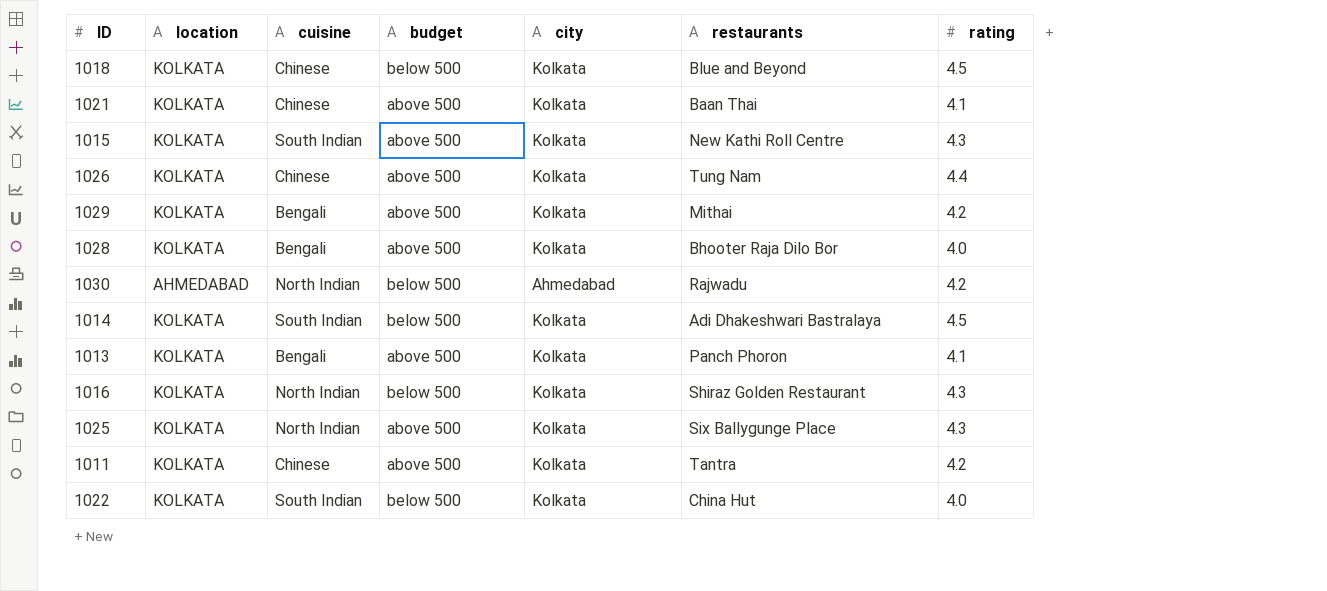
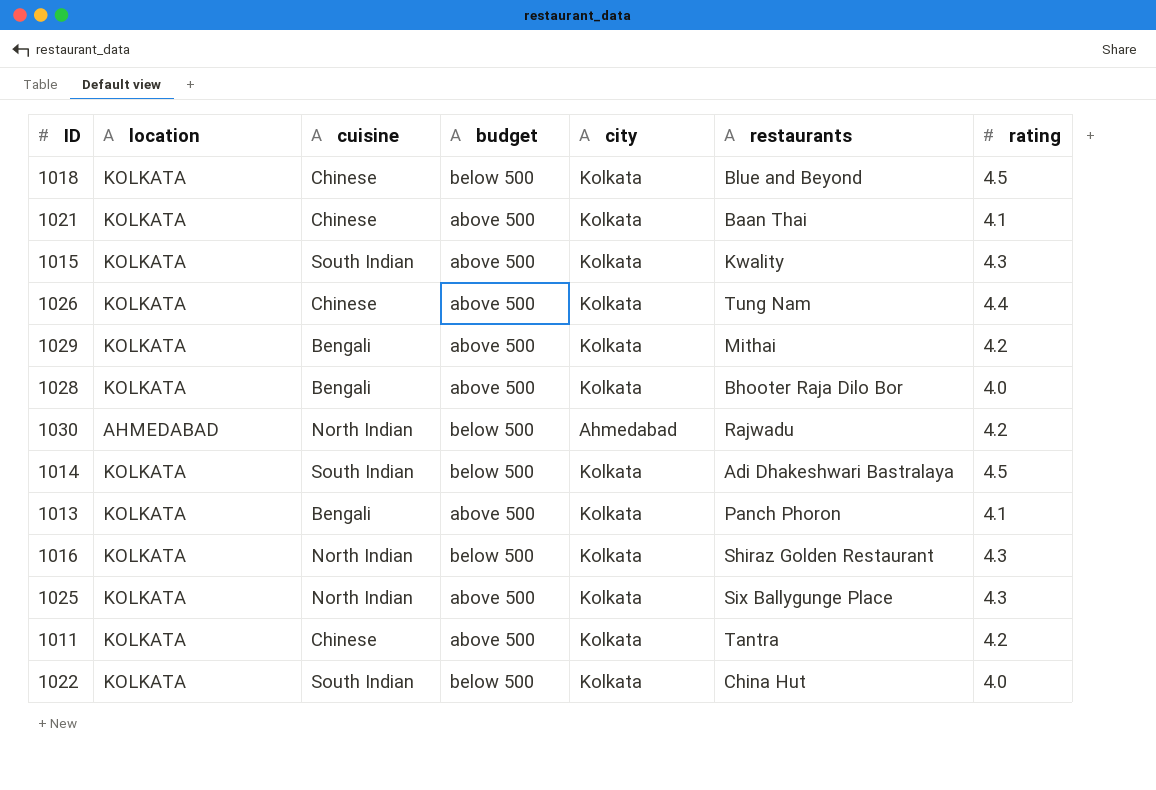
1015 | restaurants: New Kathi Roll Centre -> Kwality

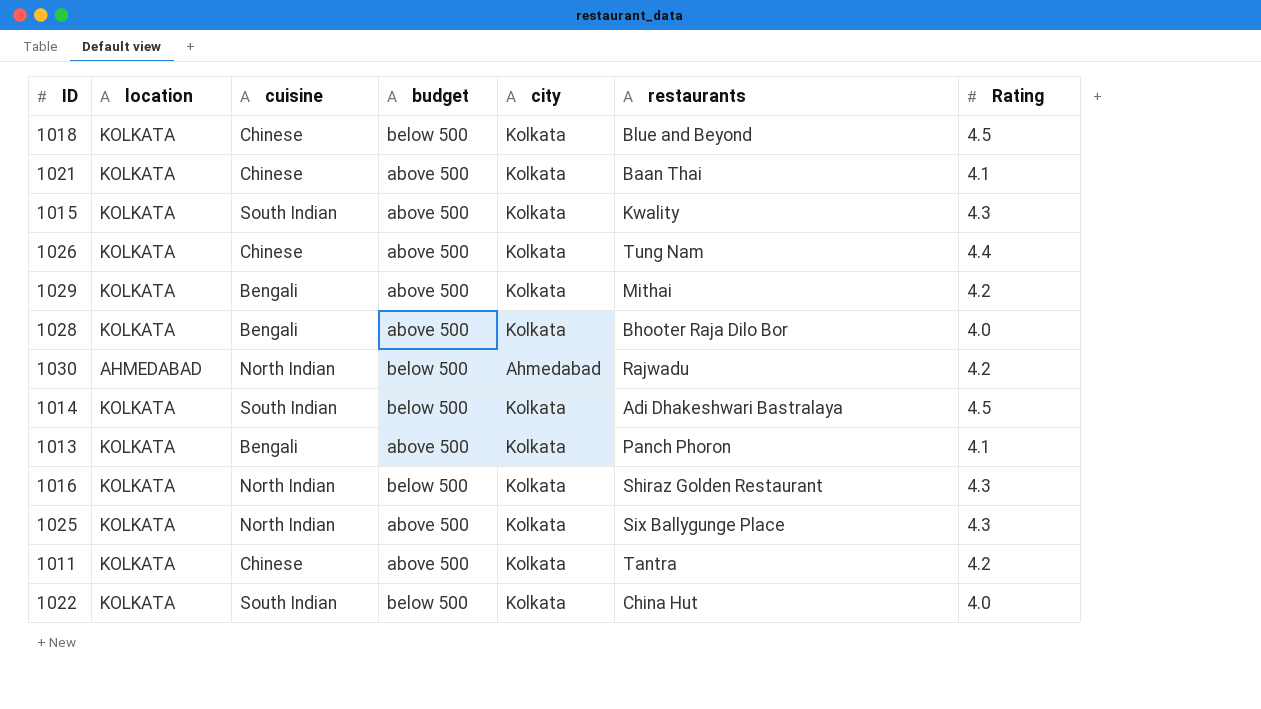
column name: rating -> Rating

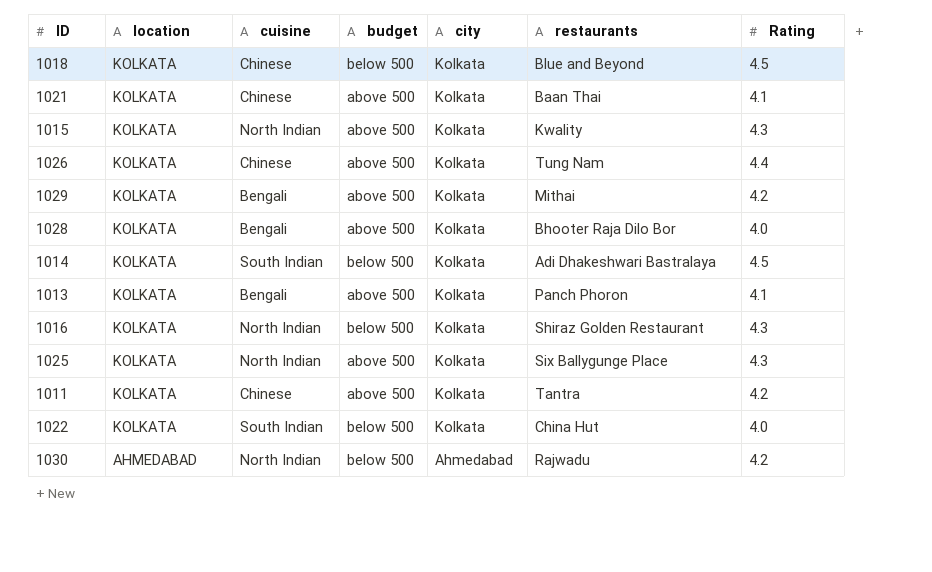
row order: none -> location descending
1015 | cuisine: South Indian -> North Indian

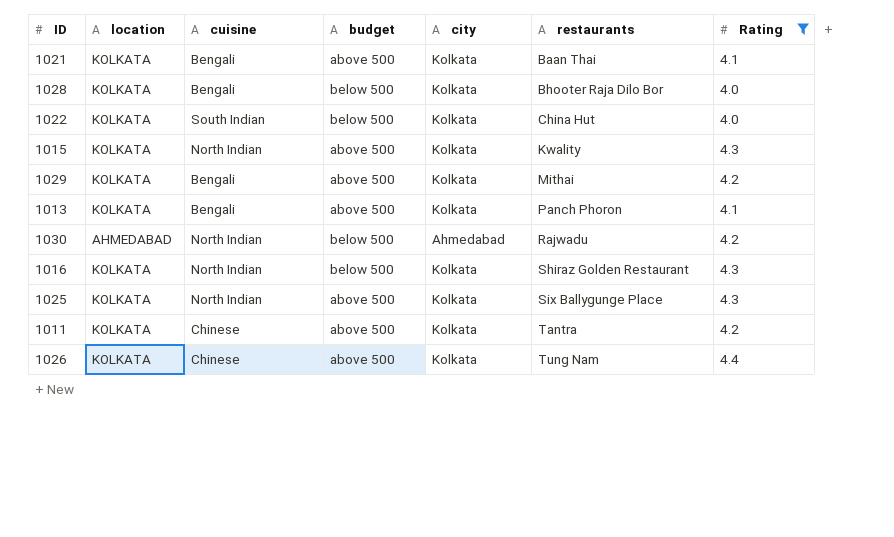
filter: none -> Rating != 4.5
row order: location descending -> restaurants ascending
1021 | cuisine: Chinese -> Bengali
1028 | budget: above 500 -> below 500

